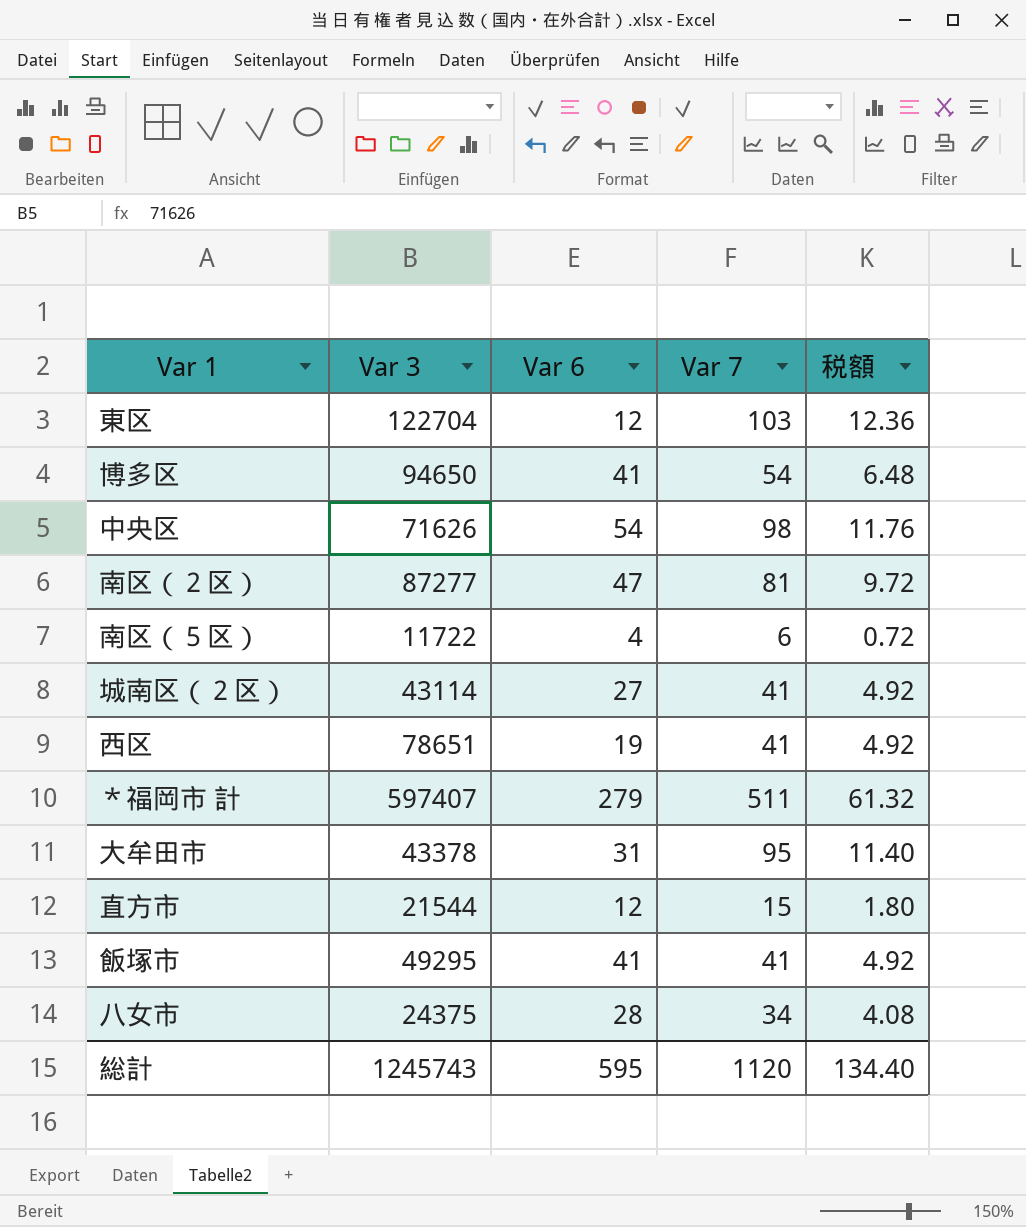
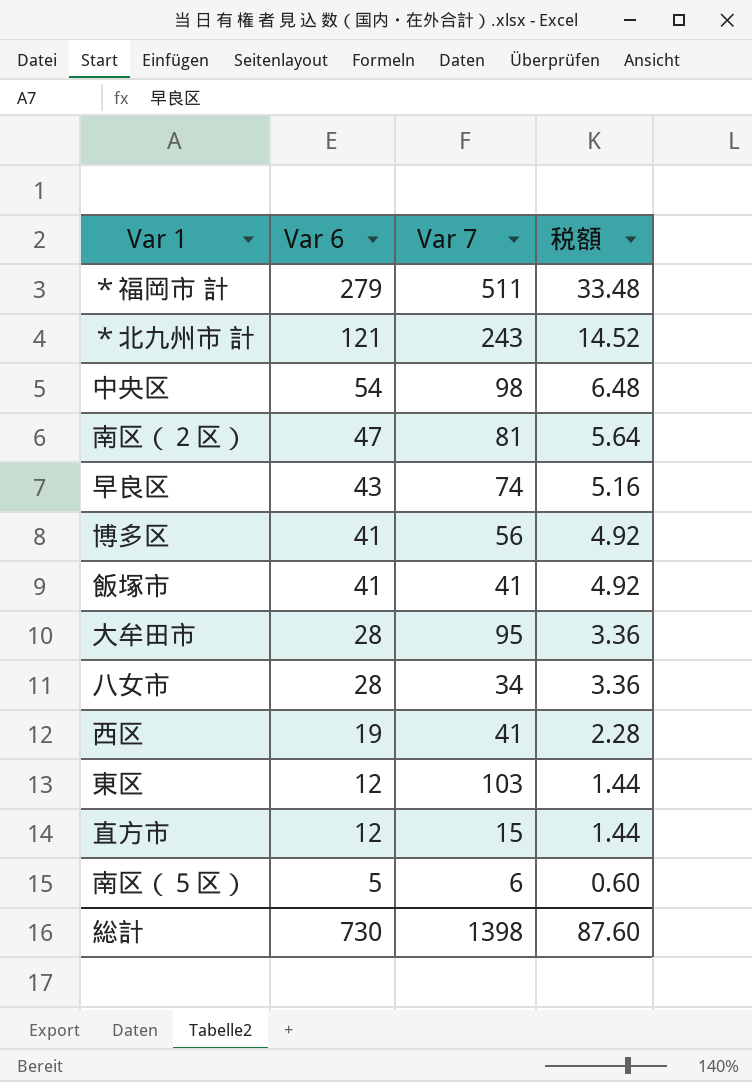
row order: none -> Var 6 descending
column Var 3 | position: 2 -> none
column 税額 | formula: [Var 7] * 0.12 -> [Var 6] * 0.12
row 城南区（２区）: 43114 | 27 | 41 | 4.92 -> none
row ＊北九州市 計: none -> 121 | 243 | 14.52
row 早良区: none -> 43 | 74 | 5.16
博多区 | Var 7: 54 -> 56
大牟田市 | Var 6: 31 -> 28
南区（５区） | Var 6: 4 -> 5
総計 | Var 6: 595 -> 730
総計 | Var 7: 1120 -> 1398
総計 | 税額: 134.40 -> 87.60

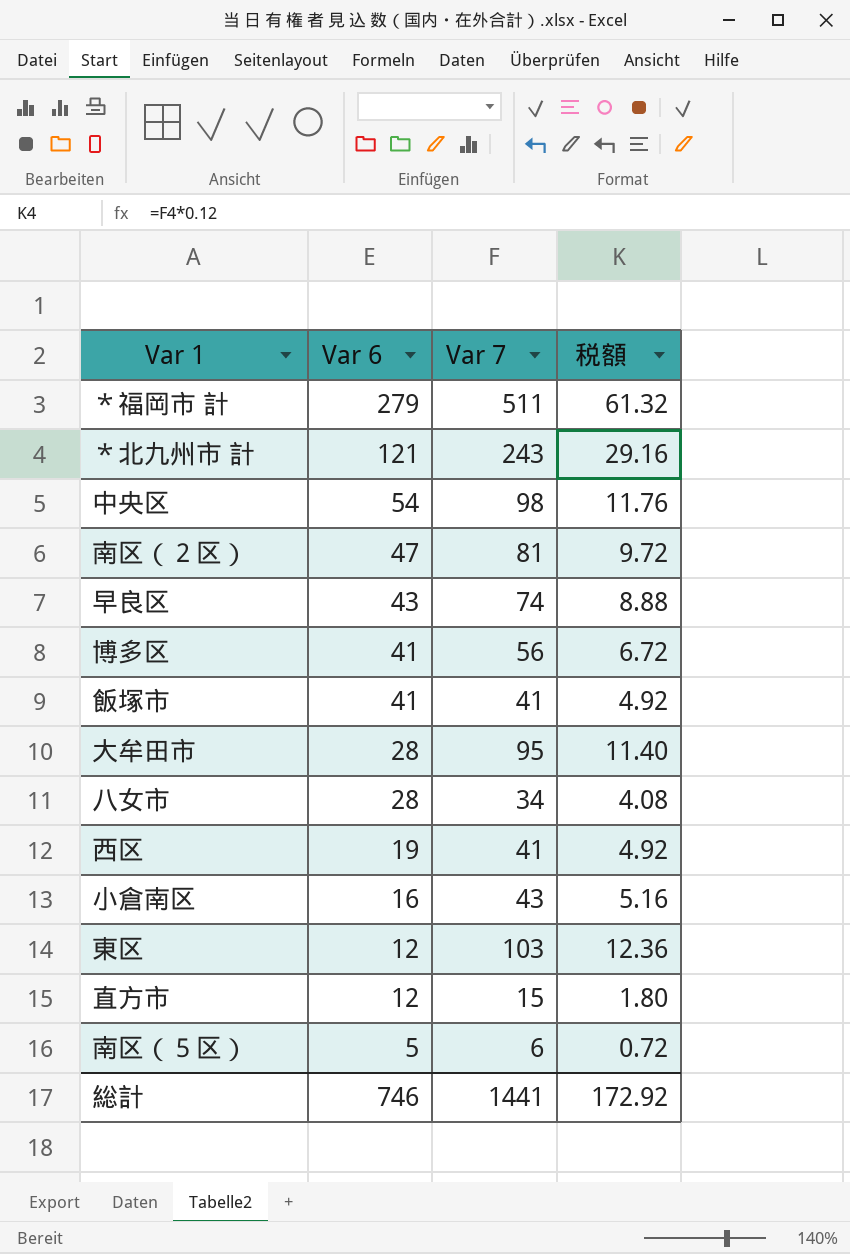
column 税額 | formula: [Var 6] * 0.12 -> [Var 7] * 0.12
row 小倉南区: none -> 16 | 43 | 5.16
総計 | Var 6: 730 -> 746
総計 | Var 7: 1398 -> 1441
総計 | 税額: 87.60 -> 172.92

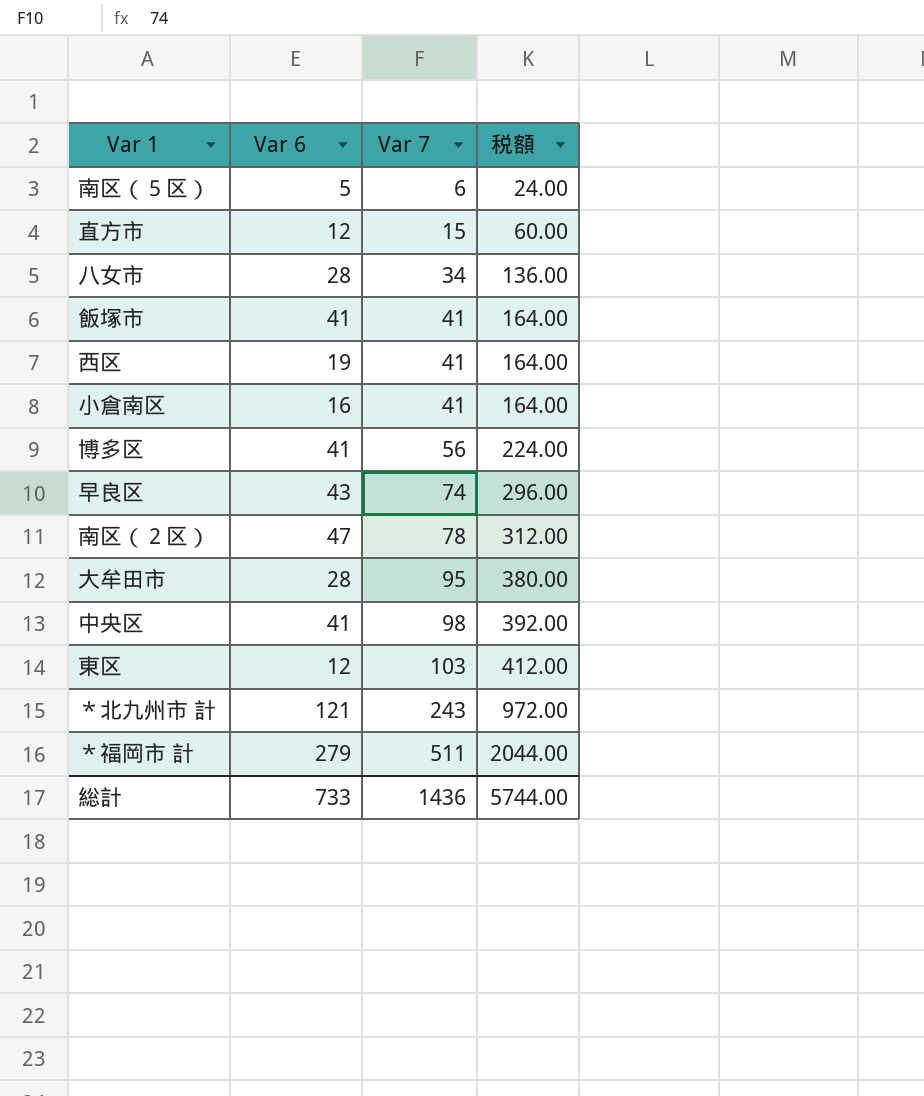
row order: Var 6 descending -> Var 7 ascending
column 税額 | formula: [Var 7] * 0.12 -> [Var 7] * 4
小倉南区 | Var 7: 43 -> 41
南区（２区） | Var 7: 81 -> 78
中央区 | Var 6: 54 -> 41
総計 | Var 6: 746 -> 733
総計 | Var 7: 1441 -> 1436
総計 | 税額: 172.92 -> 5744.00

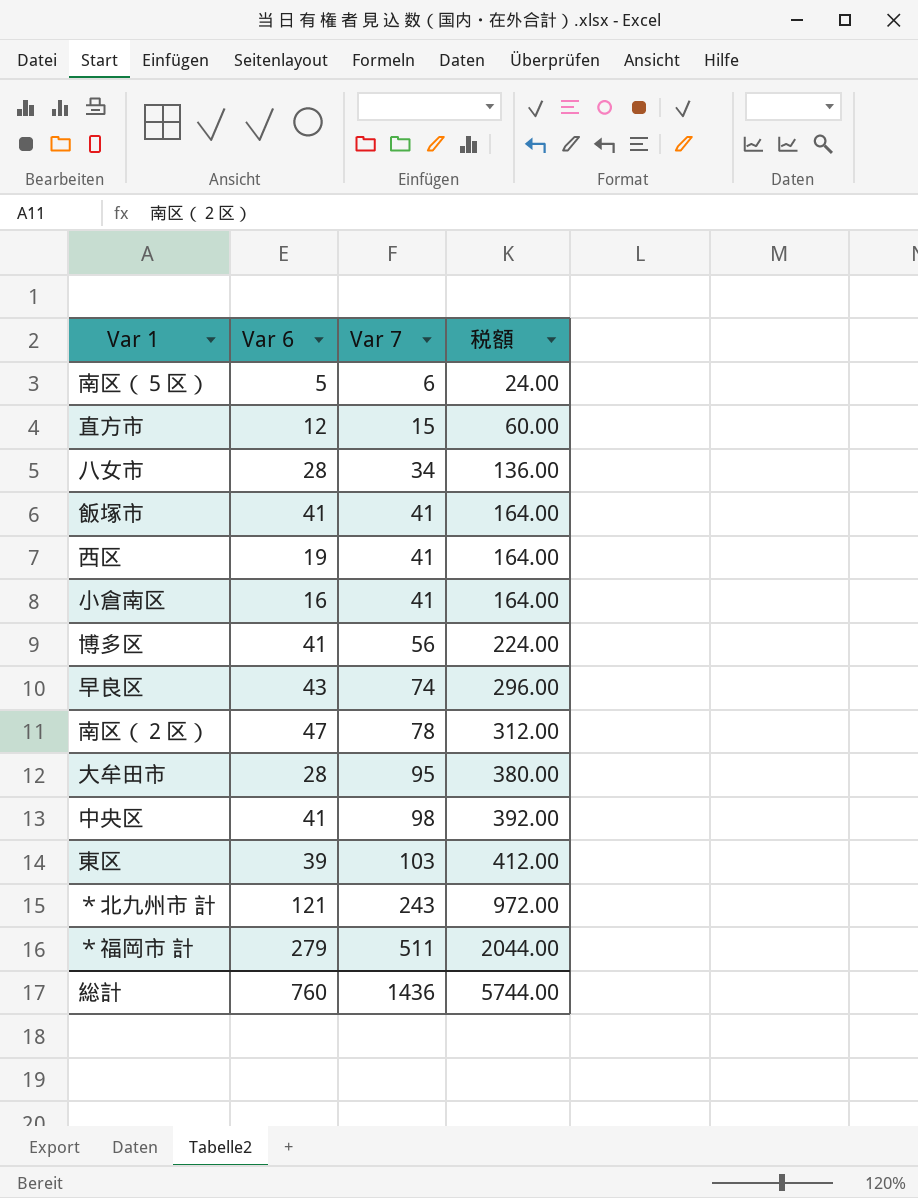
東区 | Var 6: 12 -> 39
総計 | Var 6: 733 -> 760

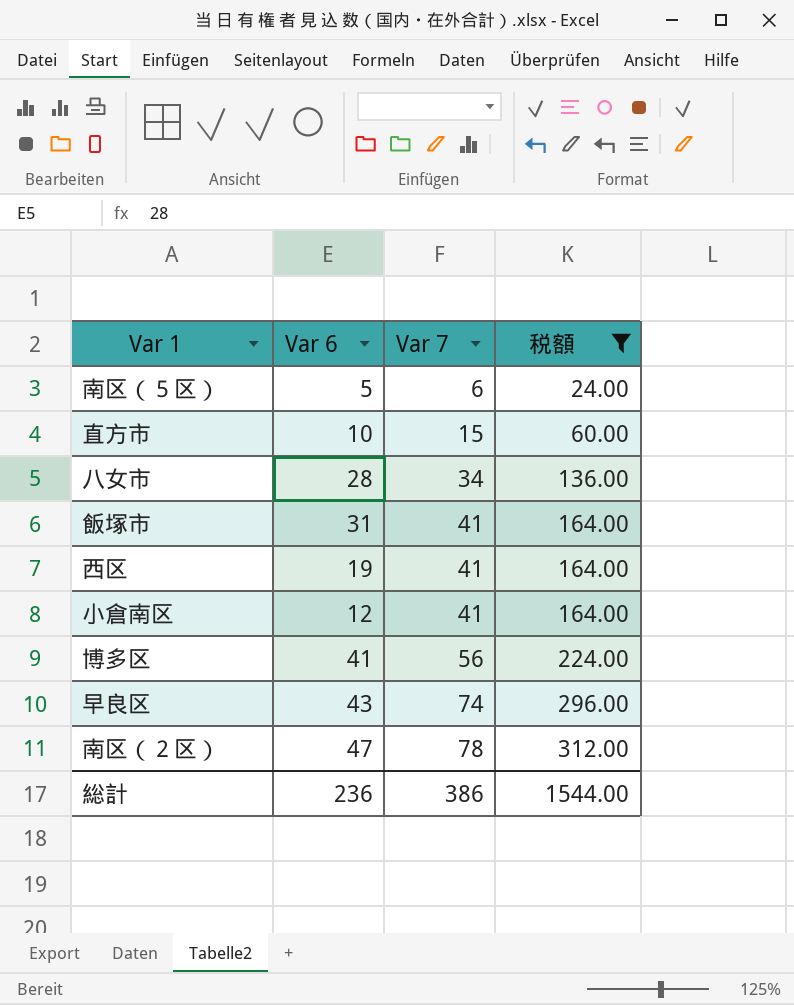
filter: none -> 税額 <= 312.00
直方市 | Var 6: 12 -> 10
飯塚市 | Var 6: 41 -> 31
小倉南区 | Var 6: 16 -> 12
総計 | Var 6: 760 -> 236
総計 | Var 7: 1436 -> 386
総計 | 税額: 5744.00 -> 1544.00

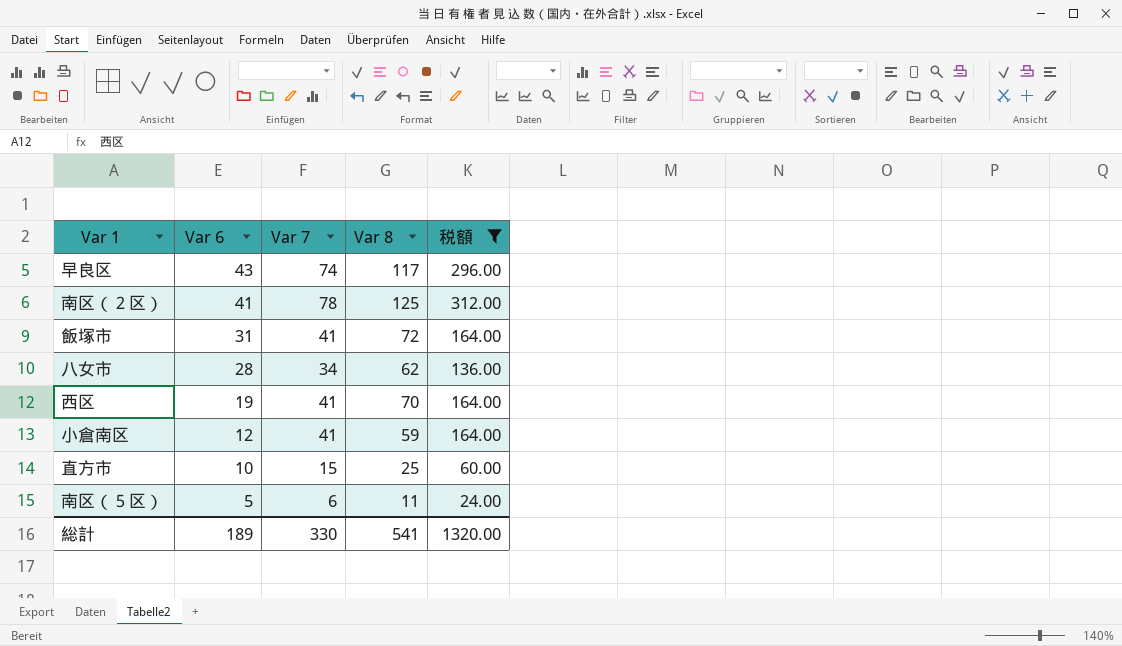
row order: Var 7 ascending -> Var 6 descending
column Var 8 | position: none -> 4
row 博多区: 41 | 56 | 224.00 -> none
南区（２区） | Var 6: 47 -> 41
総計 | Var 6: 236 -> 189
総計 | Var 7: 386 -> 330
総計 | 税額: 1544.00 -> 1320.00

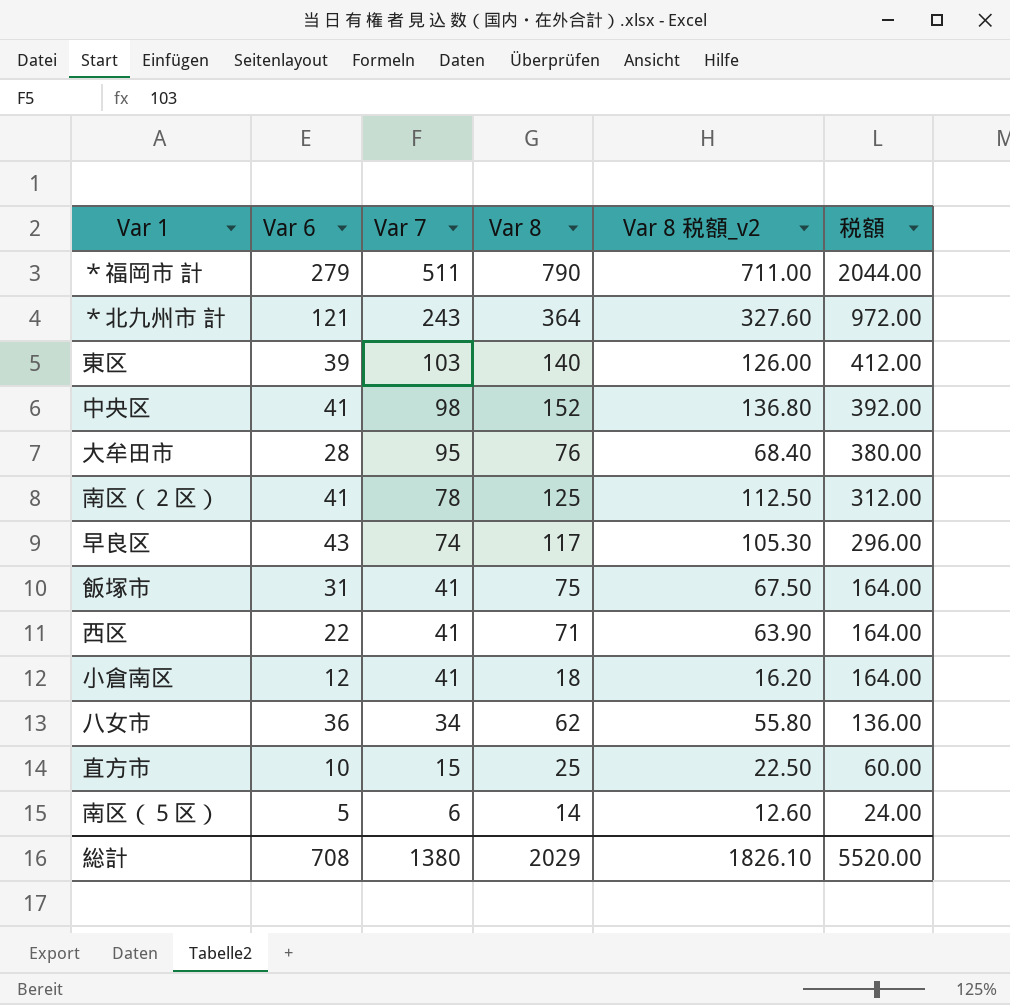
filter: 税額 <= 312.00 -> none
row order: Var 6 descending -> Var 7 descending
column Var 8 税額_v2 | formula: none -> [Var 8] * 0.9
飯塚市 | Var 8: 72 -> 75
西区 | Var 6: 19 -> 22
西区 | Var 8: 70 -> 71
小倉南区 | Var 8: 59 -> 18
八女市 | Var 6: 28 -> 36
南区（５区） | Var 8: 11 -> 14
総計 | Var 6: 189 -> 708
総計 | Var 7: 330 -> 1380
総計 | Var 8: 541 -> 2029
総計 | 税額: 1320.00 -> 5520.00

